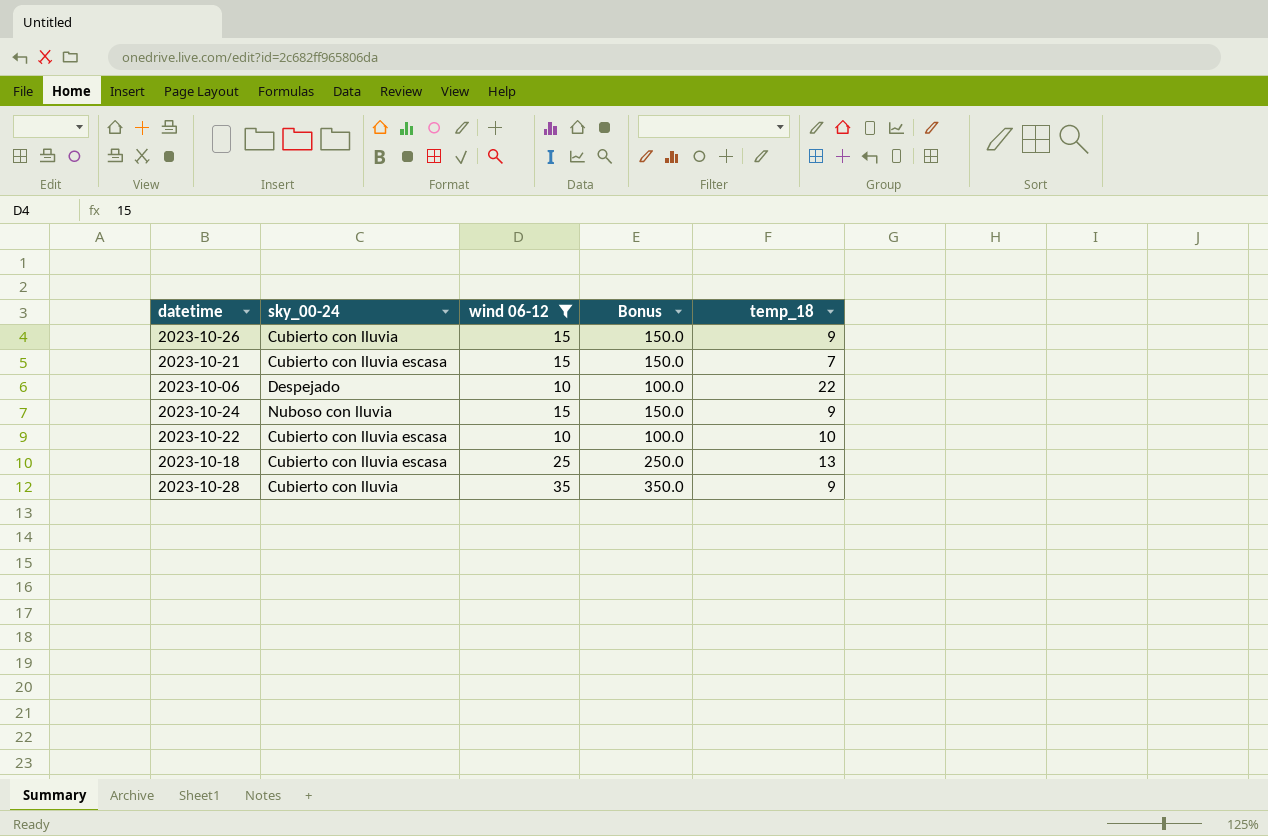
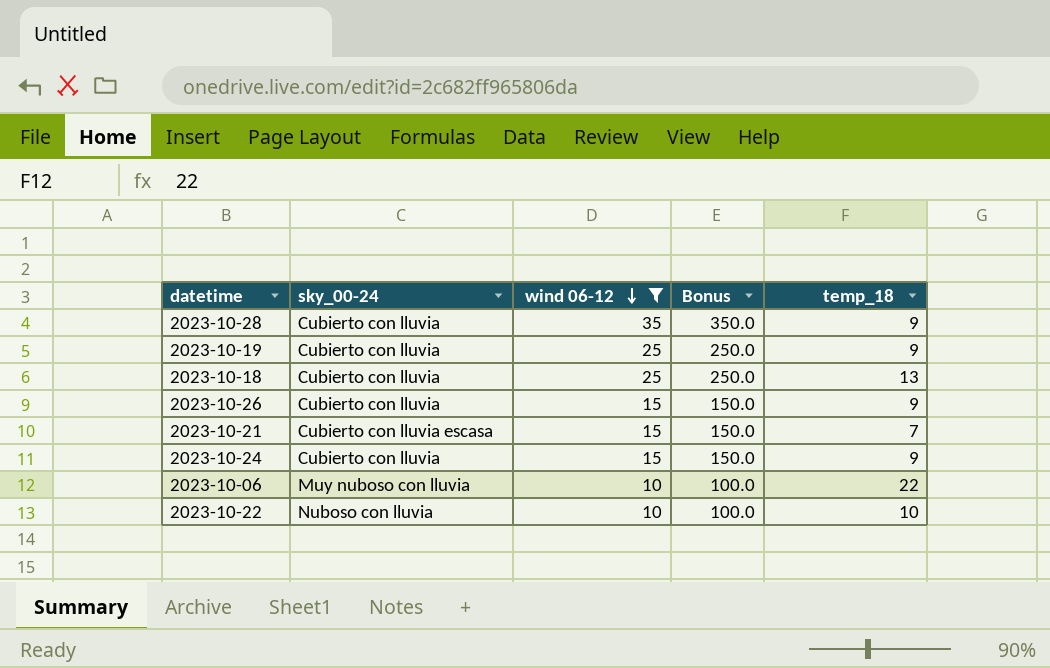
row order: none -> wind 06-12 descending
row 2023-10-19: none -> Cubierto con lluvia | 25 | 250.0 | 9
2023-10-18 | sky_00-24: Cubierto con lluvia escasa -> Cubierto con lluvia
2023-10-24 | sky_00-24: Nuboso con lluvia -> Cubierto con lluvia
2023-10-06 | sky_00-24: Despejado -> Muy nuboso con lluvia
2023-10-22 | sky_00-24: Cubierto con lluvia escasa -> Nuboso con lluvia

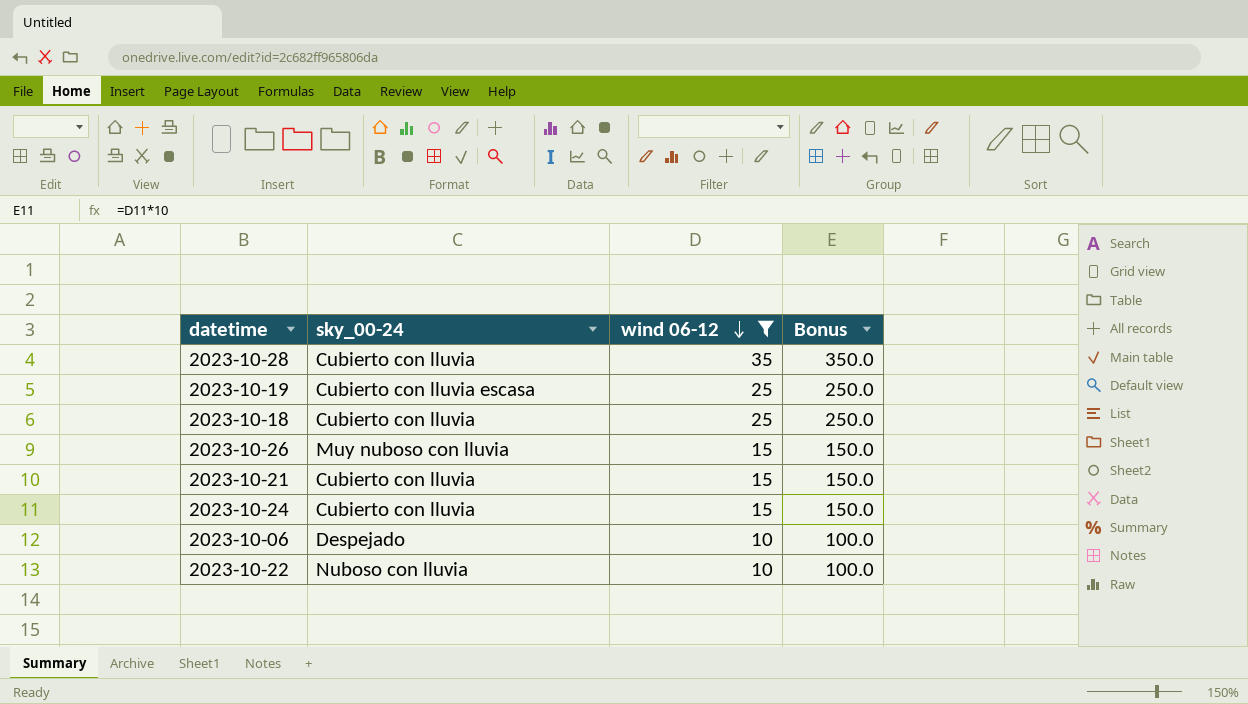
column temp_18 | position: 5 -> none
2023-10-19 | sky_00-24: Cubierto con lluvia -> Cubierto con lluvia escasa
2023-10-26 | sky_00-24: Cubierto con lluvia -> Muy nuboso con lluvia
2023-10-21 | sky_00-24: Cubierto con lluvia escasa -> Cubierto con lluvia
2023-10-06 | sky_00-24: Muy nuboso con lluvia -> Despejado

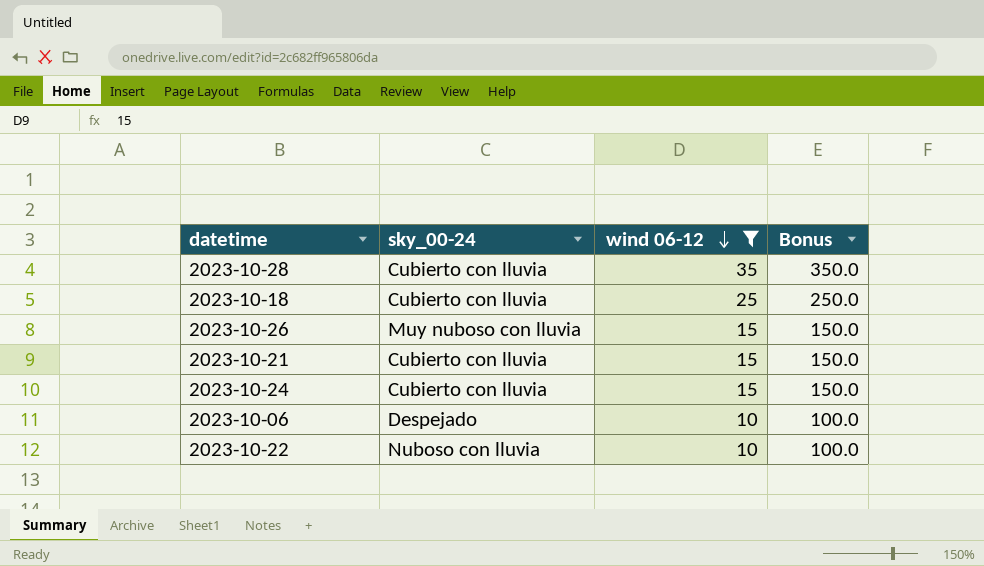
row 2023-10-19: Cubierto con lluvia escasa | 25 | 250.0 -> none

